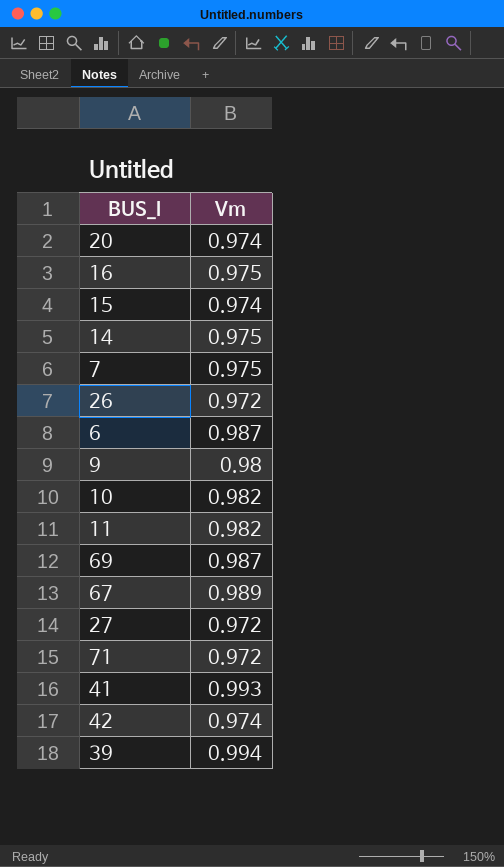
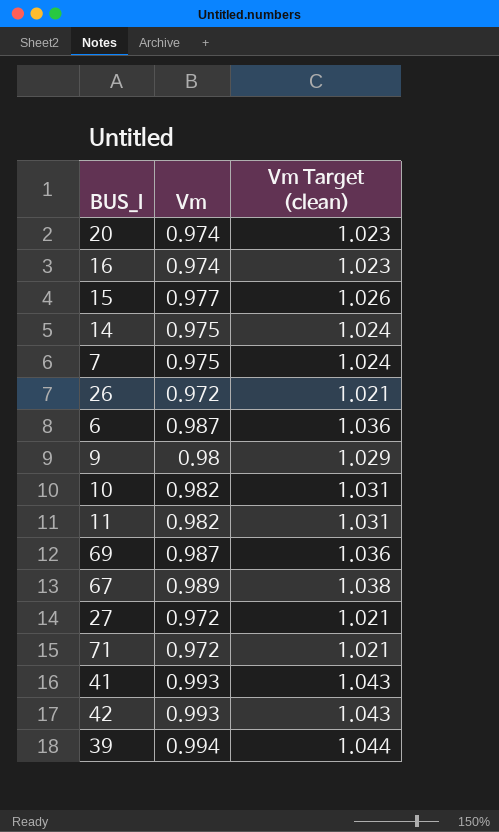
column Vm Target (clean) | formula: none -> [Vm] * 1.05
16 | Vm: 0.975 -> 0.974
15 | Vm: 0.974 -> 0.977
42 | Vm: 0.974 -> 0.993

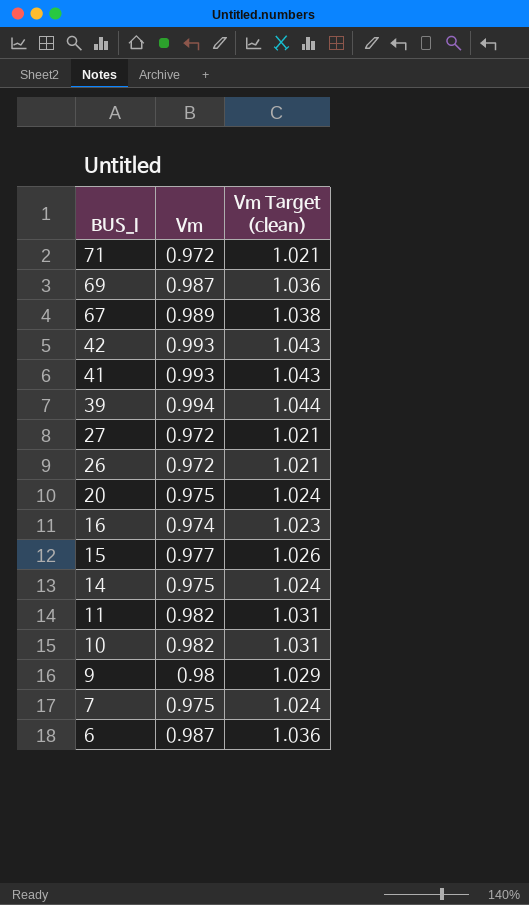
row order: none -> BUS_I descending
20 | Vm: 0.974 -> 0.975
20 | Vm Target (clean): 1.023 -> 1.024

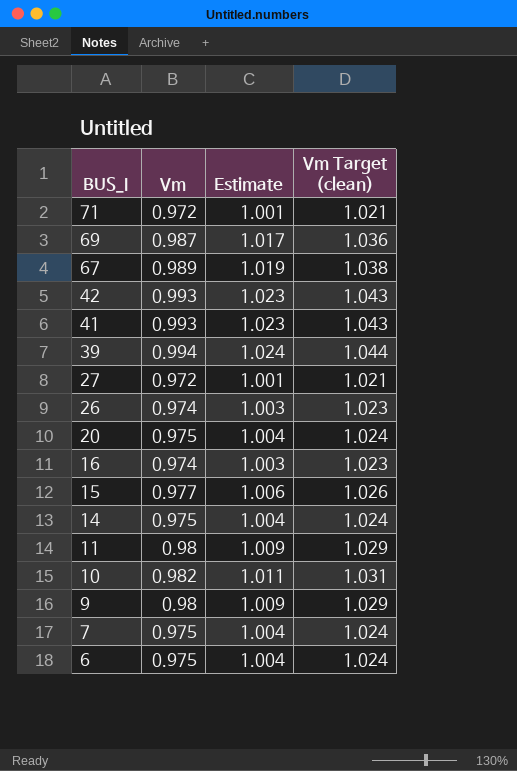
column Estimate | formula: none -> [Vm] * 1.03
26 | Vm: 0.972 -> 0.974
26 | Vm Target (clean): 1.021 -> 1.023
11 | Vm: 0.982 -> 0.98
11 | Vm Target (clean): 1.031 -> 1.029
6 | Vm: 0.987 -> 0.975
6 | Vm Target (clean): 1.036 -> 1.024

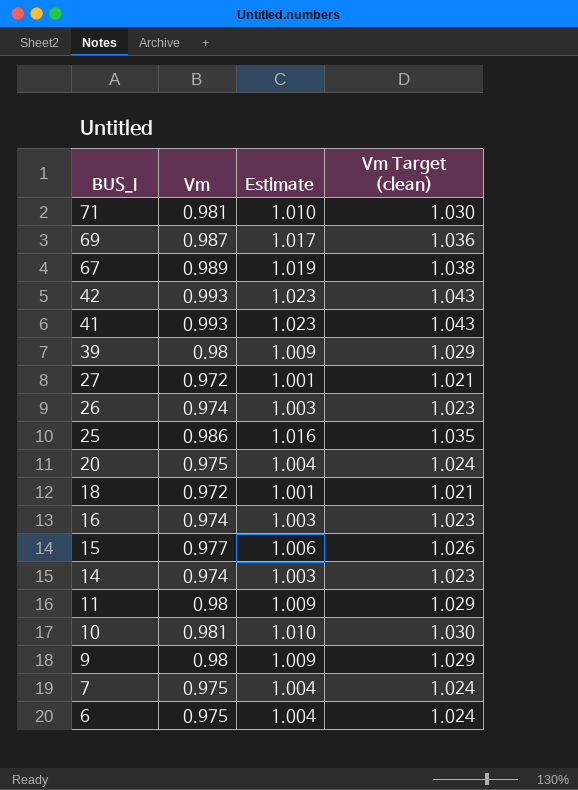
71 | Vm: 0.972 -> 0.981
71 | Estimate: 1.001 -> 1.010
71 | Vm Target (clean): 1.021 -> 1.030
39 | Vm: 0.994 -> 0.98
39 | Estimate: 1.024 -> 1.009
39 | Vm Target (clean): 1.044 -> 1.029
row 25: none -> 0.986 | 1.016 | 1.035
row 18: none -> 0.972 | 1.001 | 1.021
14 | Vm: 0.975 -> 0.974
14 | Estimate: 1.004 -> 1.003
14 | Vm Target (clean): 1.024 -> 1.023
10 | Vm: 0.982 -> 0.981
10 | Estimate: 1.011 -> 1.010
10 | Vm Target (clean): 1.031 -> 1.030

